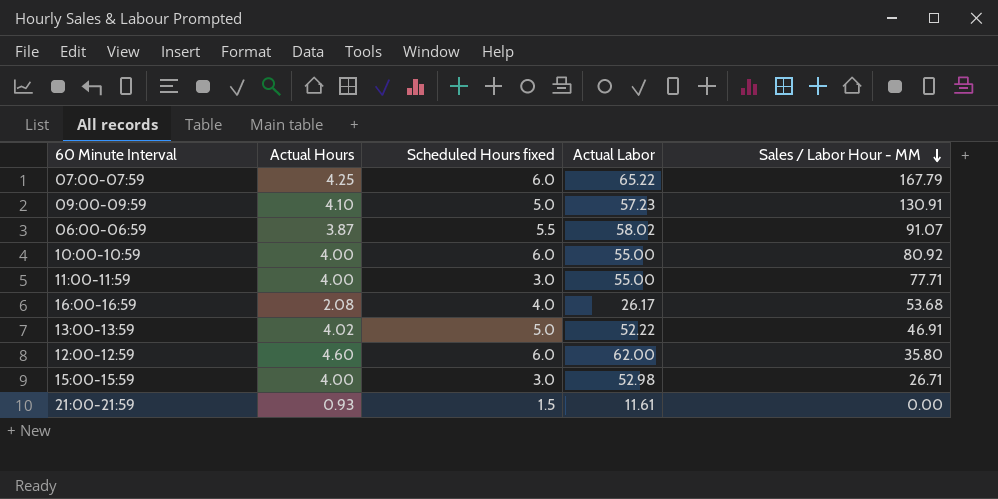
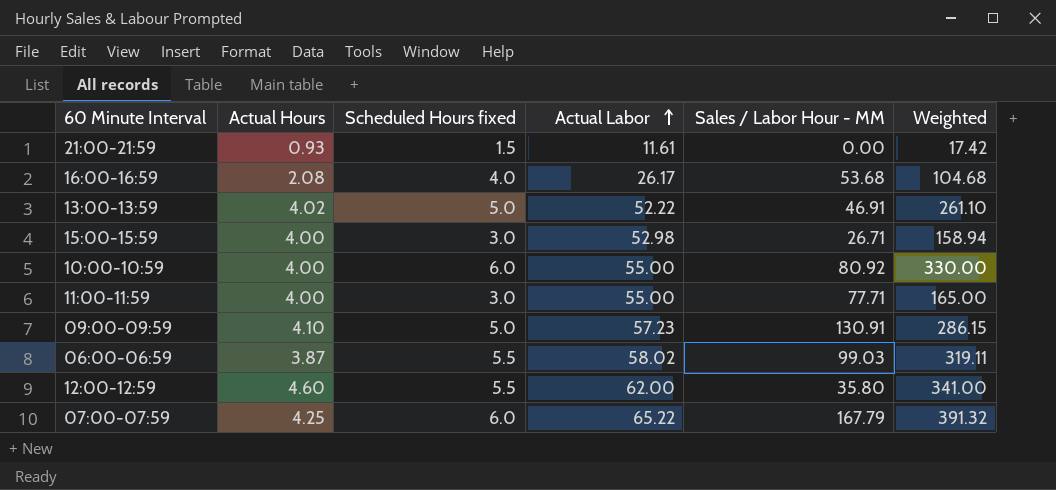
row order: Sales / Labor Hour - MM descending -> Actual Labor ascending
column Weighted | formula: none -> [Scheduled Hours fixed] * [Actual Labor]
06:00-06:59 | Sales / Labor Hour - MM: 91.07 -> 99.03
12:00-12:59 | Scheduled Hours fixed: 6.0 -> 5.5

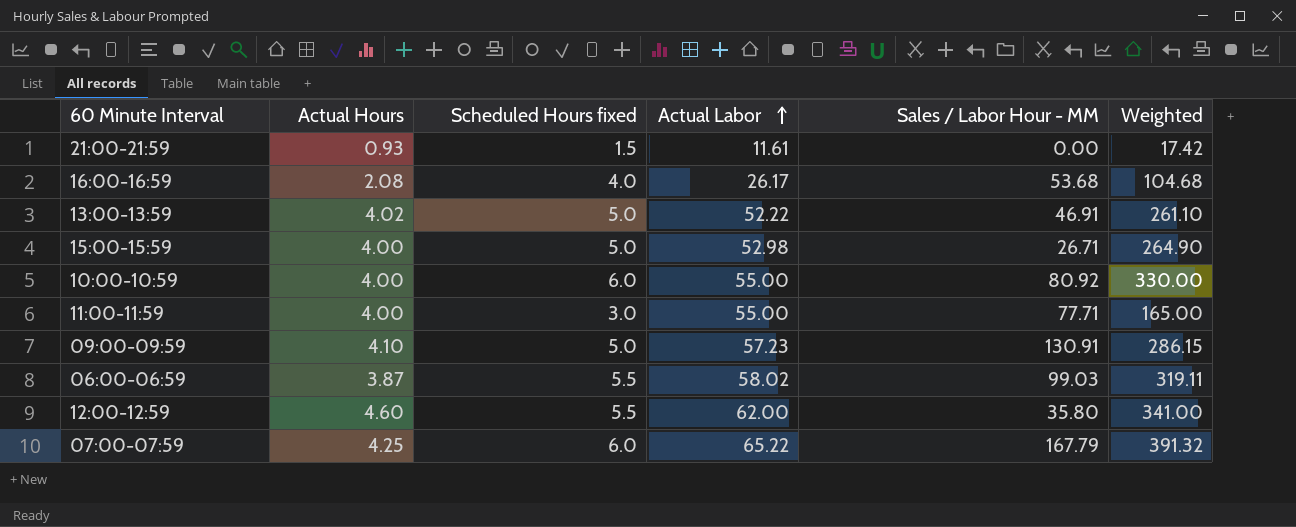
15:00-15:59 | Scheduled Hours fixed: 3.0 -> 5.0
15:00-15:59 | Weighted: 158.94 -> 264.90

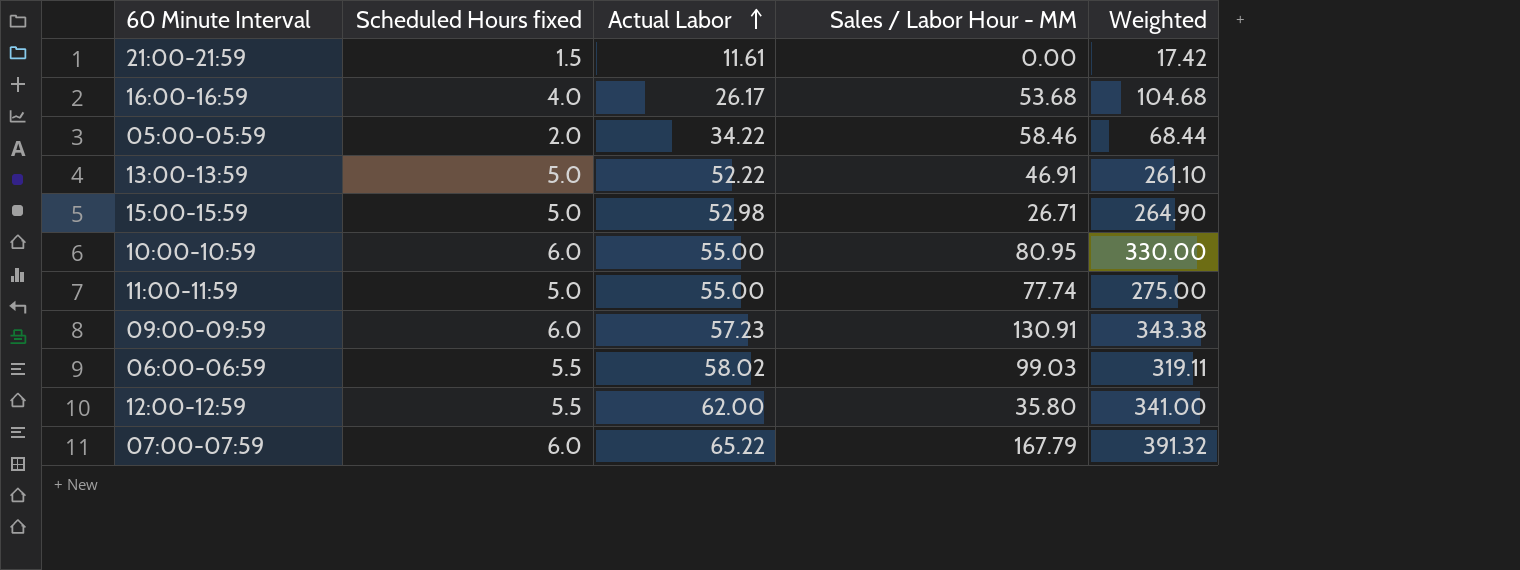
column Actual Hours | position: 2 -> none
row 05:00-05:59: none -> 2.0 | 34.22 | 58.46 | 68.44
10:00-10:59 | Sales / Labor Hour - MM: 80.92 -> 80.95
11:00-11:59 | Scheduled Hours fixed: 3.0 -> 5.0
11:00-11:59 | Sales / Labor Hour - MM: 77.71 -> 77.74
11:00-11:59 | Weighted: 165.00 -> 275.00
09:00-09:59 | Scheduled Hours fixed: 5.0 -> 6.0
09:00-09:59 | Weighted: 286.15 -> 343.38

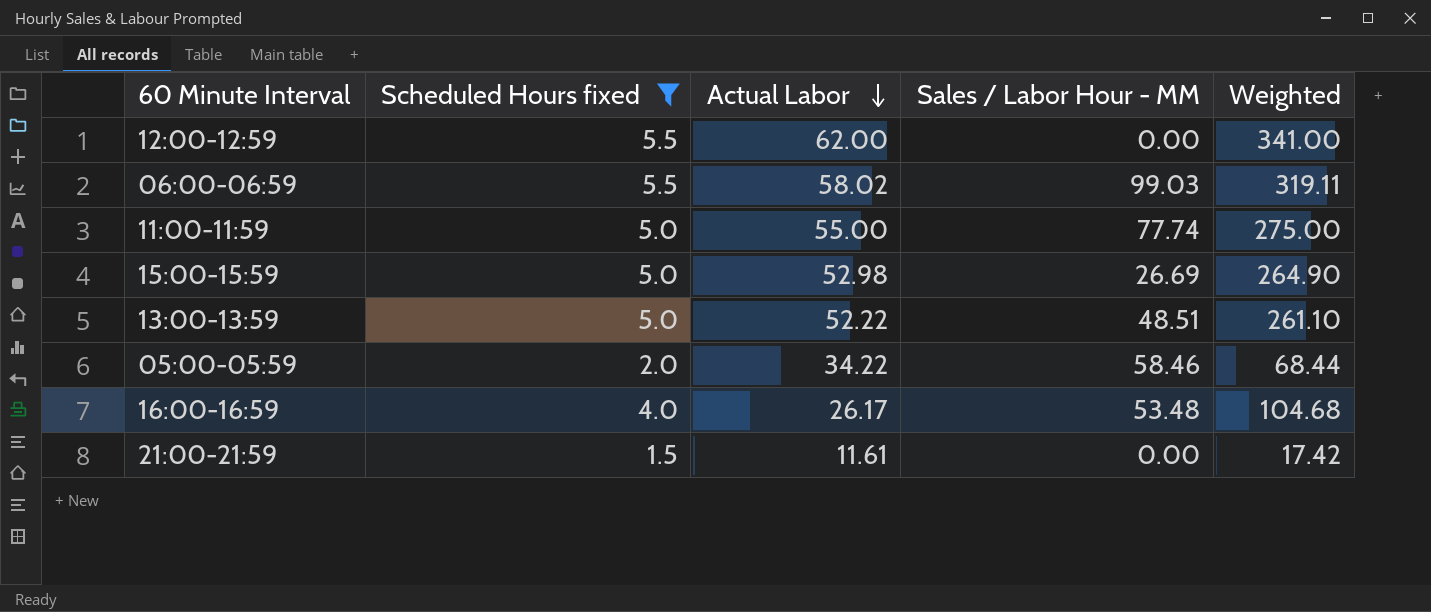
filter: none -> Scheduled Hours fixed != 6.0
row order: Actual Labor ascending -> Actual Labor descending
12:00-12:59 | Sales / Labor Hour - MM: 35.80 -> 0.00
15:00-15:59 | Sales / Labor Hour - MM: 26.71 -> 26.69
13:00-13:59 | Sales / Labor Hour - MM: 46.91 -> 48.51
16:00-16:59 | Sales / Labor Hour - MM: 53.68 -> 53.48

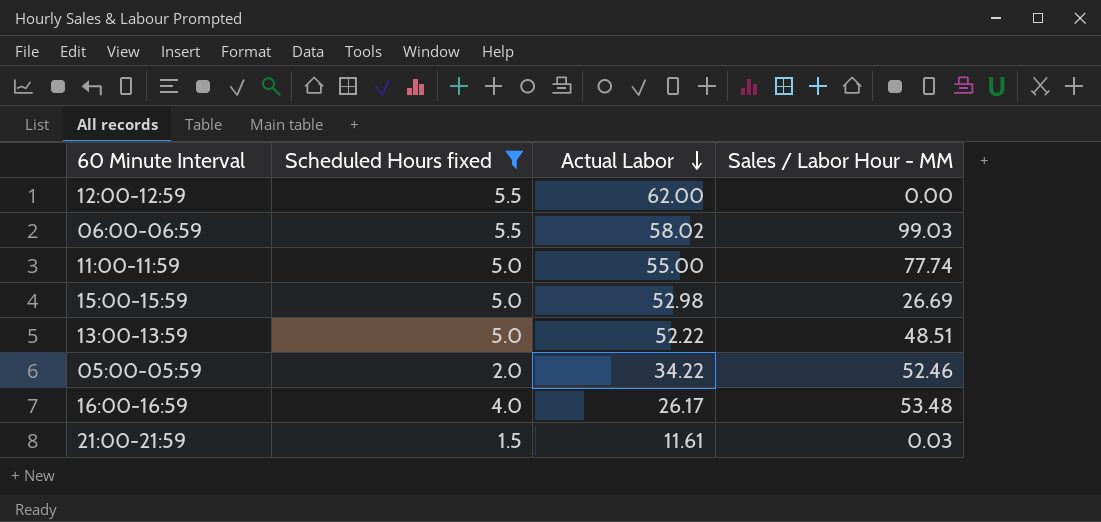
column Weighted | formula: [Scheduled Hours fixed] * [Actual Labor] -> none
05:00-05:59 | Sales / Labor Hour - MM: 58.46 -> 52.46
21:00-21:59 | Sales / Labor Hour - MM: 0.00 -> 0.03

